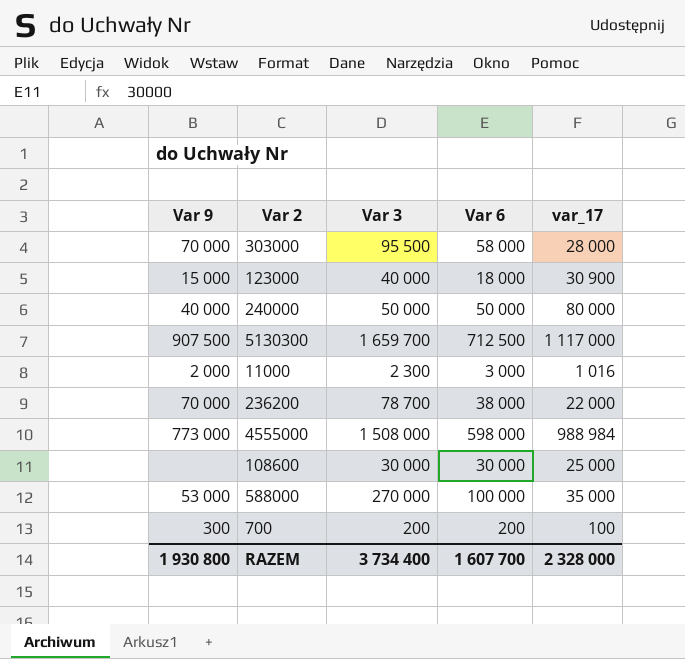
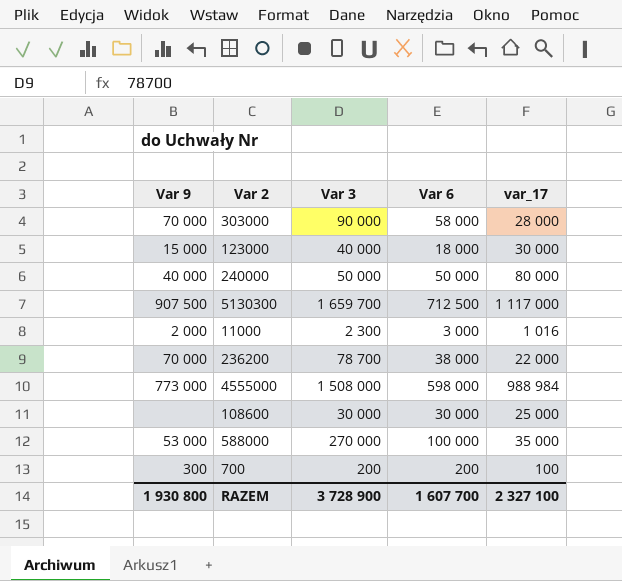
303000 | Var 3: 95 500 -> 90 000
123000 | var_17: 30 900 -> 30 000
RAZEM | Var 3: 3 734 400 -> 3 728 900
RAZEM | var_17: 2 328 000 -> 2 327 100

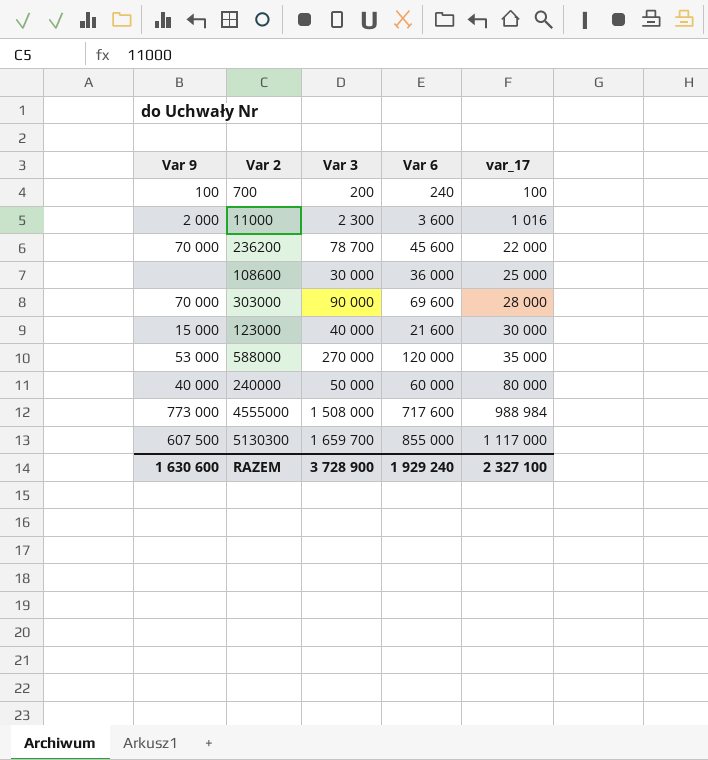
row order: none -> var_17 ascending
700 | Var 9: 300 -> 100
700 | Var 6: 200 -> 240
11000 | Var 6: 3 000 -> 3 600
236200 | Var 6: 38 000 -> 45 600
108600 | Var 6: 30 000 -> 36 000
303000 | Var 6: 58 000 -> 69 600
123000 | Var 6: 18 000 -> 21 600
588000 | Var 6: 100 000 -> 120 000
240000 | Var 6: 50 000 -> 60 000
4555000 | Var 6: 598 000 -> 717 600
5130300 | Var 9: 907 500 -> 607 500
5130300 | Var 6: 712 500 -> 855 000
RAZEM | Var 9: 1 930 800 -> 1 630 600
RAZEM | Var 6: 1 607 700 -> 1 929 240

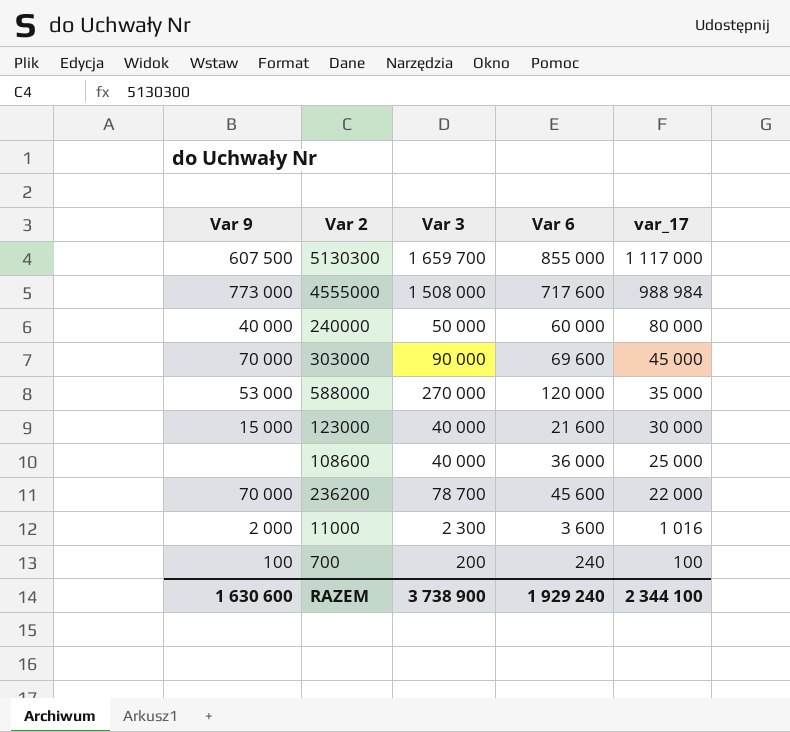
row order: var_17 ascending -> var_17 descending
303000 | var_17: 28 000 -> 45 000
108600 | Var 3: 30 000 -> 40 000
RAZEM | Var 3: 3 728 900 -> 3 738 900
RAZEM | var_17: 2 327 100 -> 2 344 100

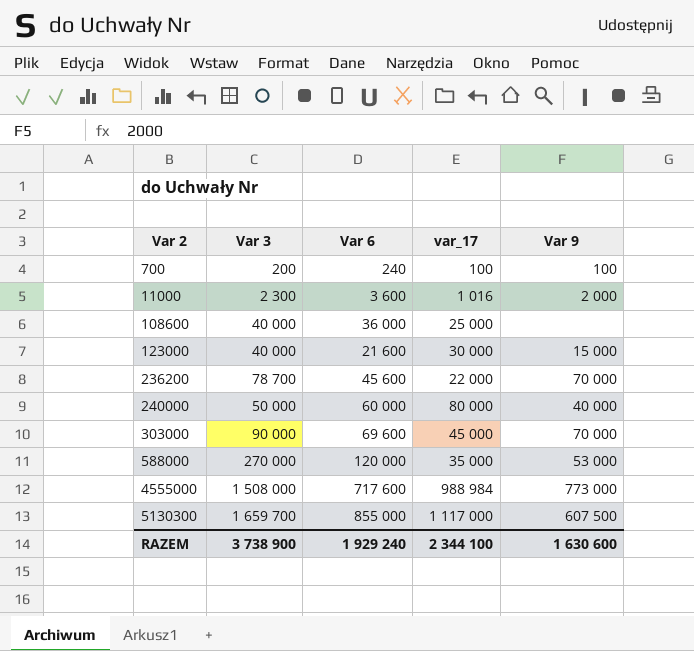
row order: var_17 descending -> Var 2 ascending
column Var 9 | position: 1 -> 5

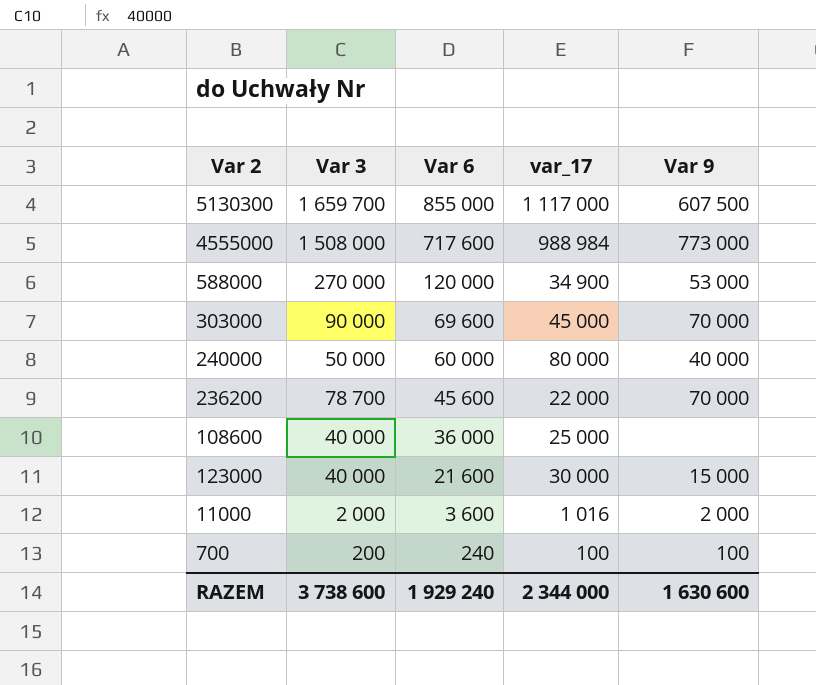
row order: Var 2 ascending -> Var 6 descending
588000 | var_17: 35 000 -> 34 900
11000 | Var 3: 2 300 -> 2 000
RAZEM | Var 3: 3 738 900 -> 3 738 600
RAZEM | var_17: 2 344 100 -> 2 344 000

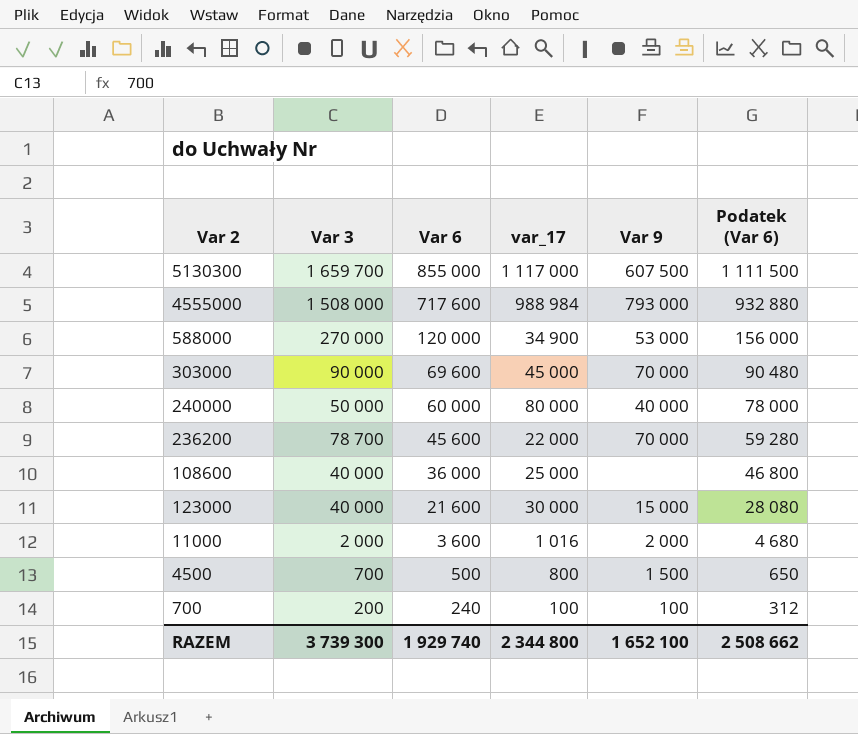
column Podatek (Var 6) | formula: none -> [Var 6] * 1,3
4555000 | Var 9: 773 000 -> 793 000
row 4500: none -> 700 | 500 | 800 | 1 500 | 650
RAZEM | Var 3: 3 738 600 -> 3 739 300
RAZEM | Var 6: 1 929 240 -> 1 929 740
RAZEM | var_17: 2 344 000 -> 2 344 800
RAZEM | Var 9: 1 630 600 -> 1 652 100

